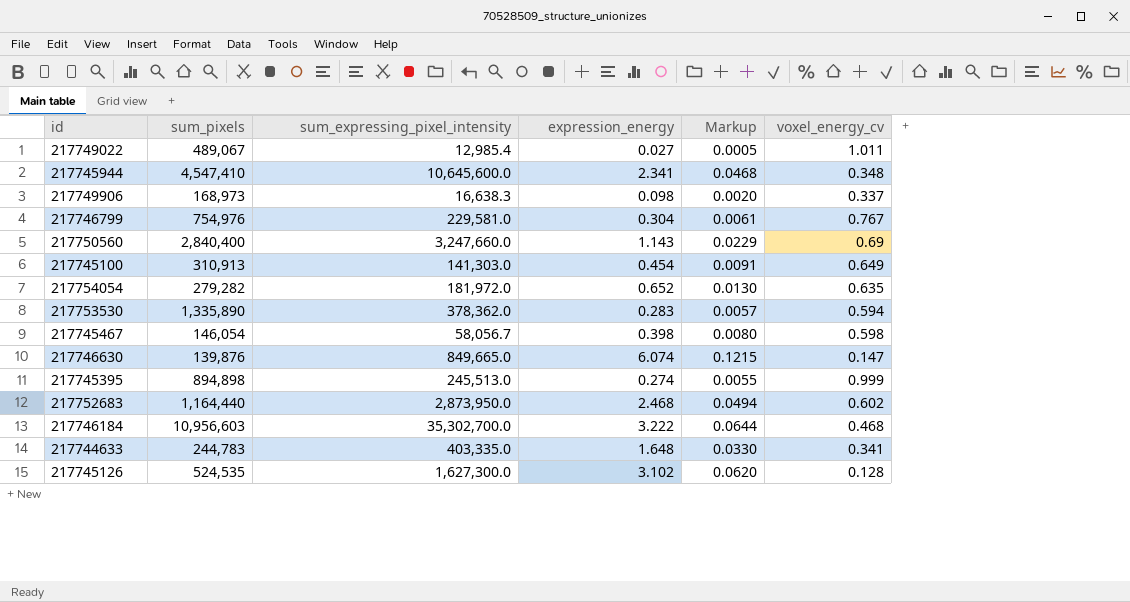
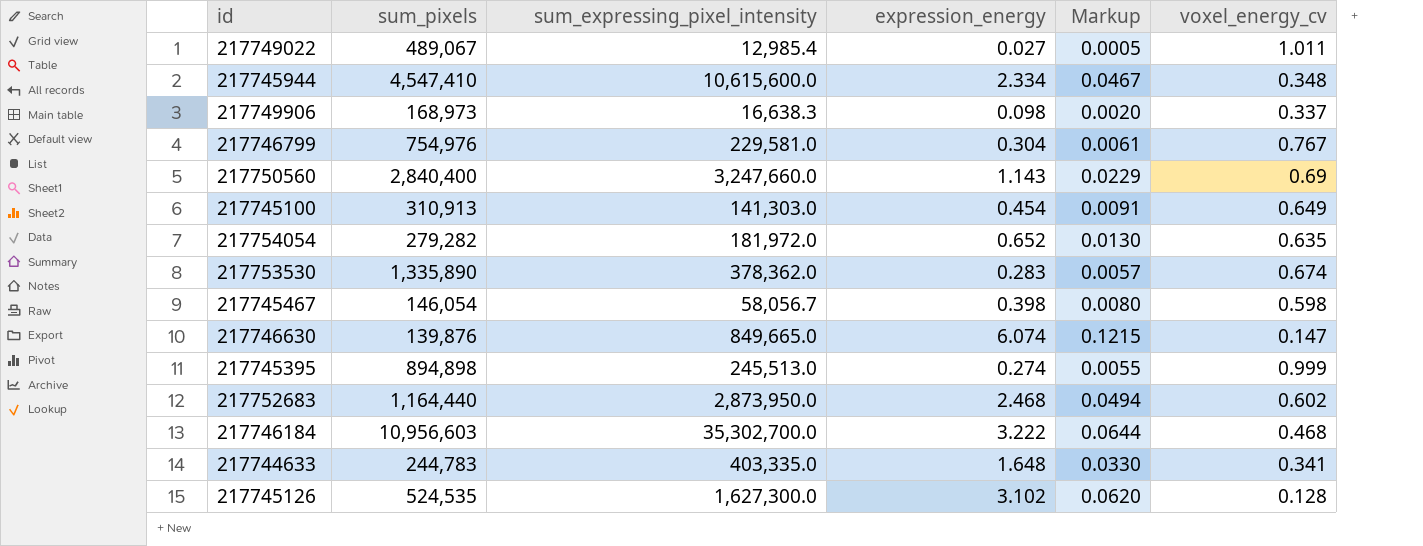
217745944 | sum_expressing_pixel_intensity: 10,645,600.0 -> 10,615,600.0
217745944 | expression_energy: 2.341 -> 2.334
217745944 | Markup: 0.0468 -> 0.0467
217753530 | voxel_energy_cv: 0.594 -> 0.674

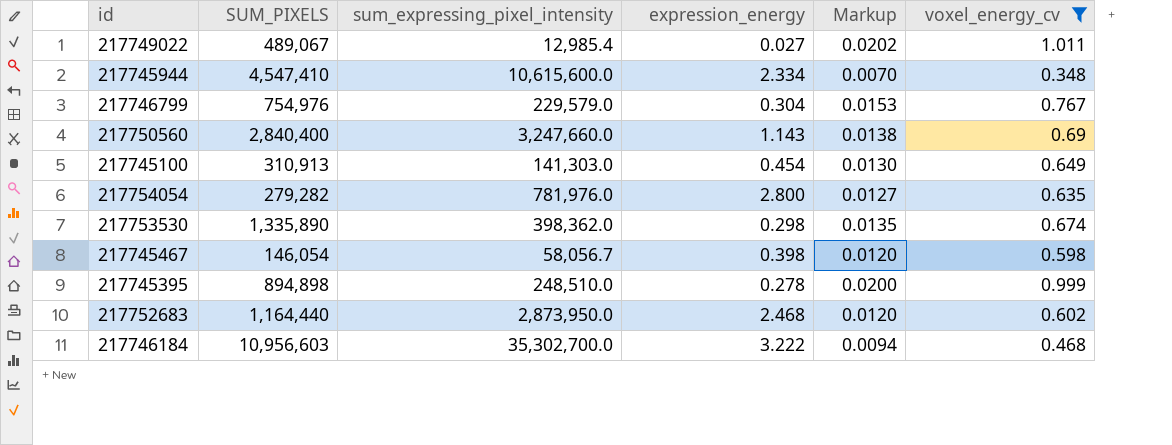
filter: none -> voxel_energy_cv >= 0.348
column name: sum_pixels -> SUM_PIXELS
column Markup | formula: [expression_energy] * 0.02 -> [voxel_energy_cv] * 0.02
217746799 | sum_expressing_pixel_intensity: 229,581.0 -> 229,579.0
217754054 | sum_expressing_pixel_intensity: 181,972.0 -> 781,976.0
217754054 | expression_energy: 0.652 -> 2.800
217753530 | sum_expressing_pixel_intensity: 378,362.0 -> 398,362.0
217753530 | expression_energy: 0.283 -> 0.298
217745395 | sum_expressing_pixel_intensity: 245,513.0 -> 248,510.0
217745395 | expression_energy: 0.274 -> 0.278

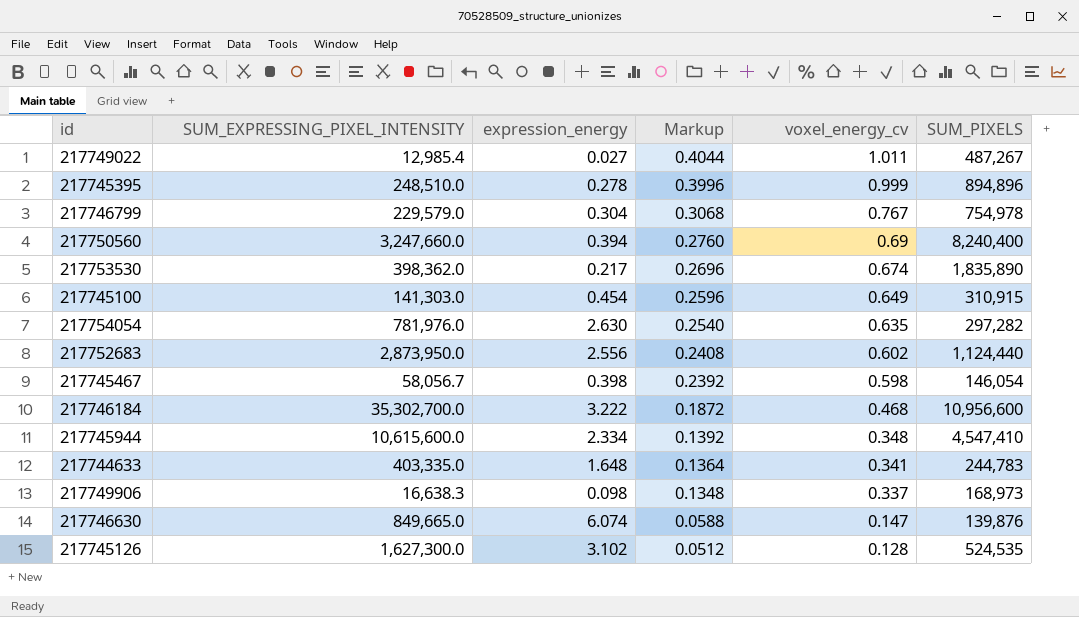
filter: voxel_energy_cv >= 0.348 -> none
row order: none -> Markup descending
column name: sum_expressing_pixel_intensity -> SUM_EXPRESSING_PIXEL_INTENSITY
column Markup | formula: [voxel_energy_cv] * 0.02 -> [voxel_energy_cv] * 0.4
column SUM_PIXELS | position: 2 -> 6
217749022 | SUM_PIXELS: 489,067 -> 487,267
217745395 | SUM_PIXELS: 894,898 -> 894,896
217746799 | SUM_PIXELS: 754,976 -> 754,978
217750560 | expression_energy: 1.143 -> 0.394
217750560 | SUM_PIXELS: 2,840,400 -> 8,240,400
217753530 | expression_energy: 0.298 -> 0.217
217753530 | SUM_PIXELS: 1,335,890 -> 1,835,890
217745100 | SUM_PIXELS: 310,913 -> 310,915
217754054 | expression_energy: 2.800 -> 2.630
217754054 | SUM_PIXELS: 279,282 -> 297,282
217752683 | expression_energy: 2.468 -> 2.556
217752683 | SUM_PIXELS: 1,164,440 -> 1,124,440
217746184 | SUM_PIXELS: 10,956,603 -> 10,956,600

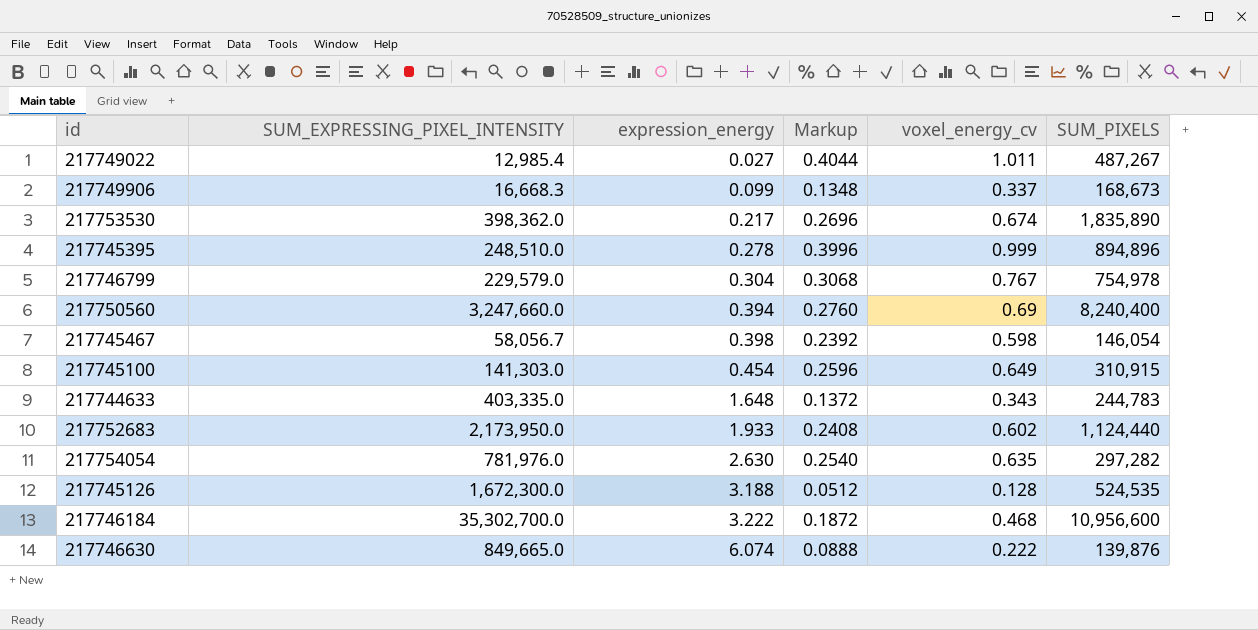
row order: Markup descending -> expression_energy ascending
row 217745944: 10,615,600.0 | 2.334 | 0.1392 | 0.348 | 4,547,410 -> none
217749906 | SUM_EXPRESSING_PIXEL_INTENSITY: 16,638.3 -> 16,668.3
217749906 | expression_energy: 0.098 -> 0.099
217749906 | SUM_PIXELS: 168,973 -> 168,673
217744633 | Markup: 0.1364 -> 0.1372
217744633 | voxel_energy_cv: 0.341 -> 0.343
217752683 | SUM_EXPRESSING_PIXEL_INTENSITY: 2,873,950.0 -> 2,173,950.0
217752683 | expression_energy: 2.556 -> 1.933
217745126 | SUM_EXPRESSING_PIXEL_INTENSITY: 1,627,300.0 -> 1,672,300.0
217745126 | expression_energy: 3.102 -> 3.188
217746630 | Markup: 0.0588 -> 0.0888
217746630 | voxel_energy_cv: 0.147 -> 0.222

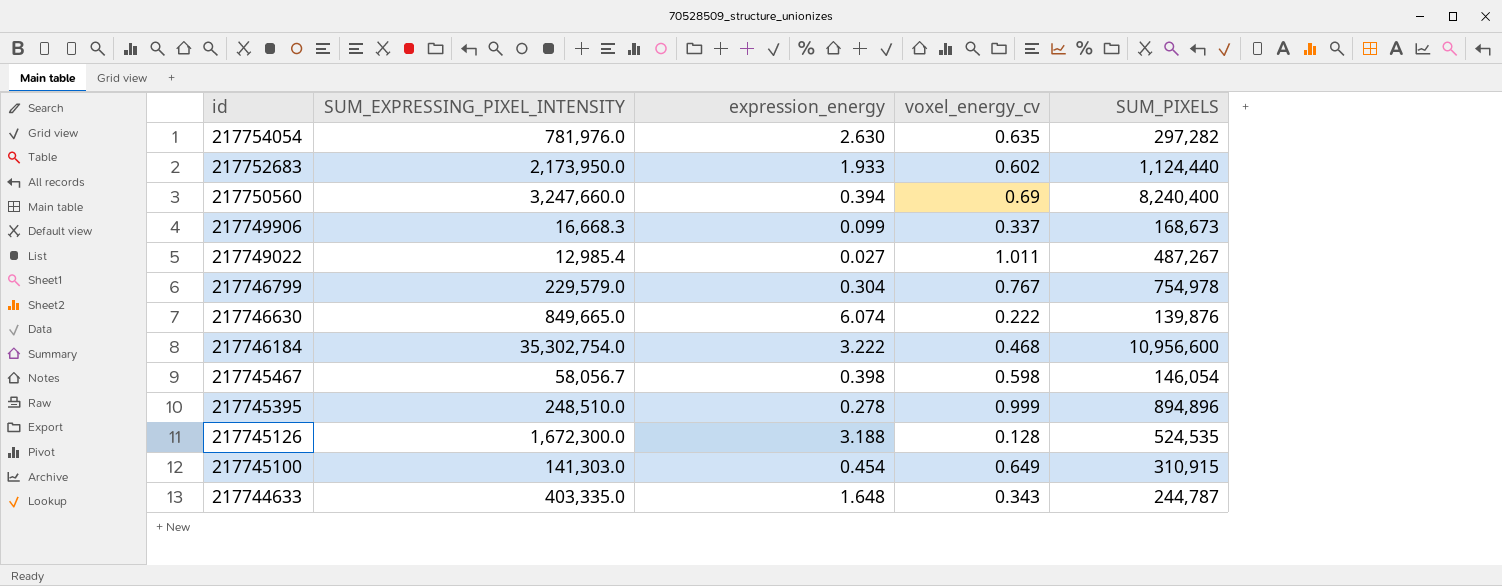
row order: expression_energy ascending -> id descending
column Markup | formula: [voxel_energy_cv] * 0.4 -> none
row 217753530: 398,362.0 | 0.217 | 0.2696 | 0.674 | 1,835,890 -> none
217746184 | SUM_EXPRESSING_PIXEL_INTENSITY: 35,302,700.0 -> 35,302,754.0
217744633 | SUM_PIXELS: 244,783 -> 244,787

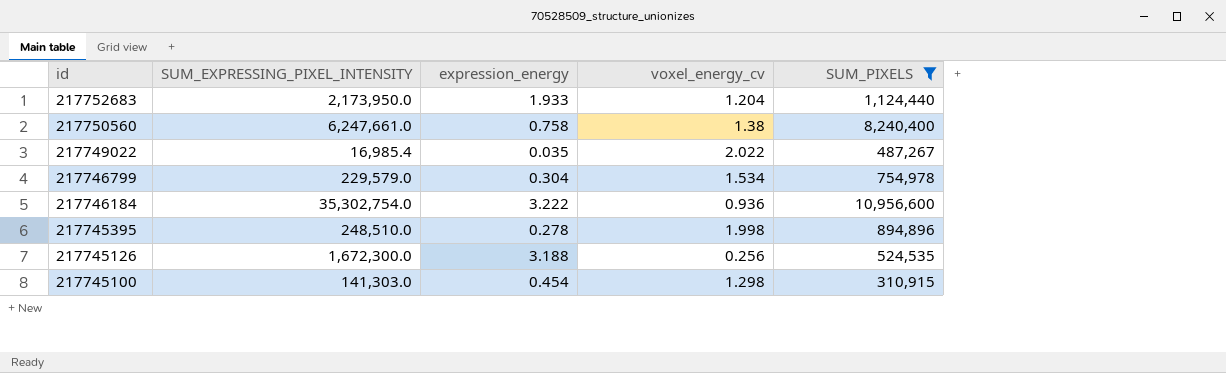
filter: none -> SUM_PIXELS >= 310,915
217752683 | voxel_energy_cv: 0.602 -> 1.204
217750560 | SUM_EXPRESSING_PIXEL_INTENSITY: 3,247,660.0 -> 6,247,661.0
217750560 | expression_energy: 0.394 -> 0.758
217750560 | voxel_energy_cv: 0.69 -> 1.38
217749022 | SUM_EXPRESSING_PIXEL_INTENSITY: 12,985.4 -> 16,985.4
217749022 | expression_energy: 0.027 -> 0.035
217749022 | voxel_energy_cv: 1.011 -> 2.022
217746799 | voxel_energy_cv: 0.767 -> 1.534
217746184 | voxel_energy_cv: 0.468 -> 0.936
217745395 | voxel_energy_cv: 0.999 -> 1.998
217745126 | voxel_energy_cv: 0.128 -> 0.256
217745100 | voxel_energy_cv: 0.649 -> 1.298

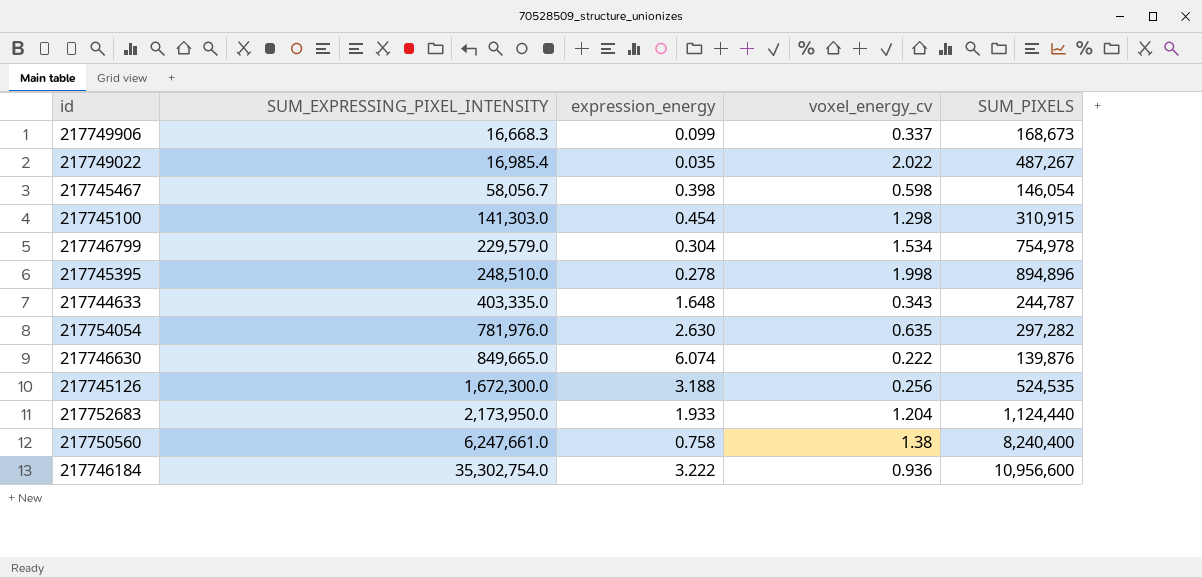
filter: SUM_PIXELS >= 310,915 -> none
row order: id descending -> SUM_EXPRESSING_PIXEL_INTENSITY ascending

